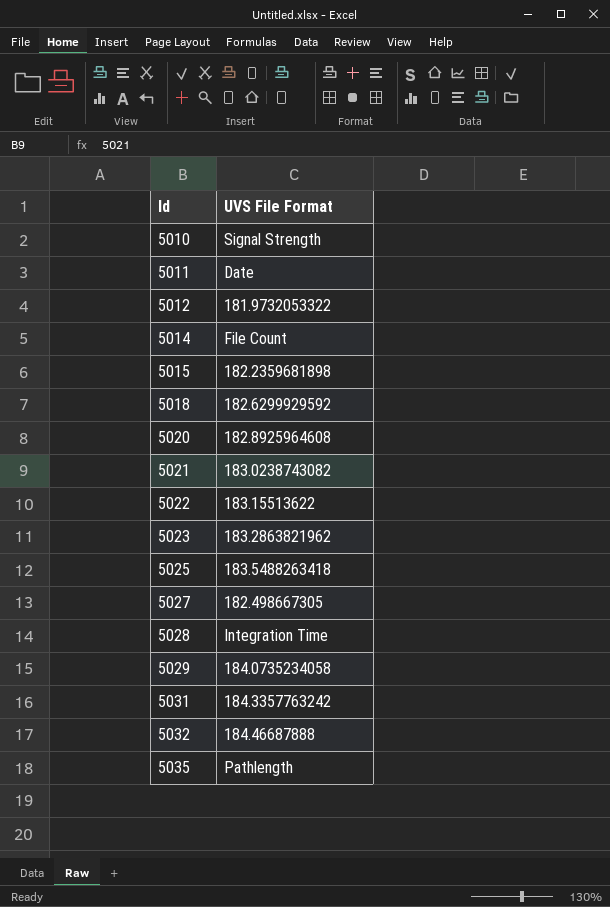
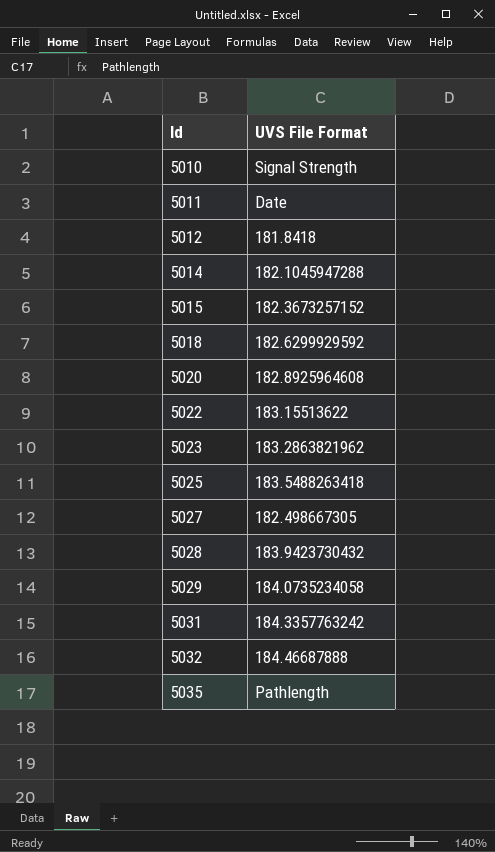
row 5021: 183.0238743082 -> none
5012 | UVS File Format: 181.9732053322 -> 181.8418
5014 | UVS File Format: File Count -> 182.1045947288
5015 | UVS File Format: 182.2359681898 -> 182.3673257152
5028 | UVS File Format: Integration Time -> 183.9423730432

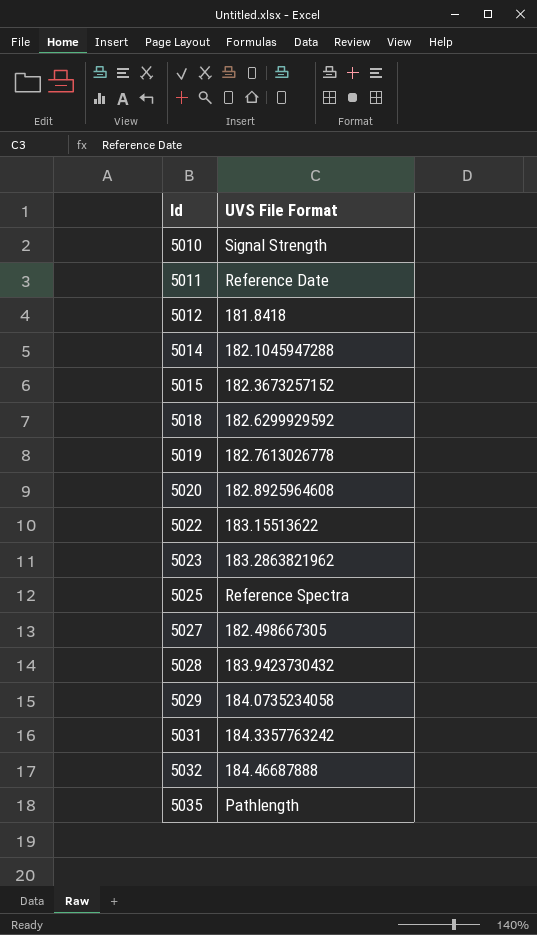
5011 | UVS File Format: Date -> Reference Date
row 5019: none -> 182.7613026778
5025 | UVS File Format: 183.5488263418 -> Reference Spectra

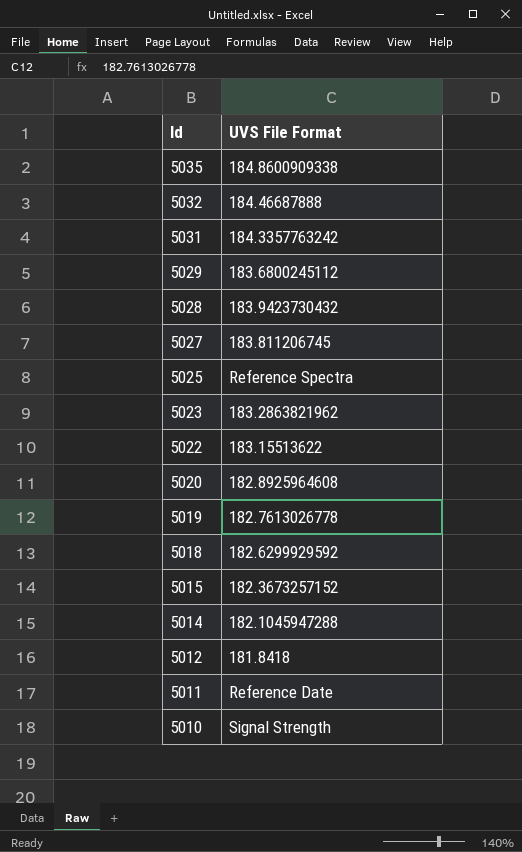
row order: Id ascending -> Id descending
5035 | UVS File Format: Pathlength -> 184.8600909338
5029 | UVS File Format: 184.0735234058 -> 183.6800245112
5027 | UVS File Format: 182.498667305 -> 183.811206745

